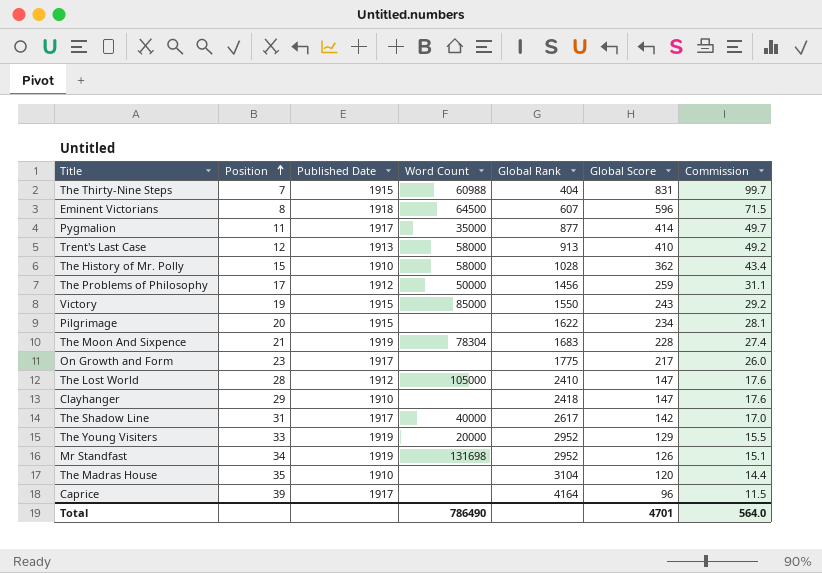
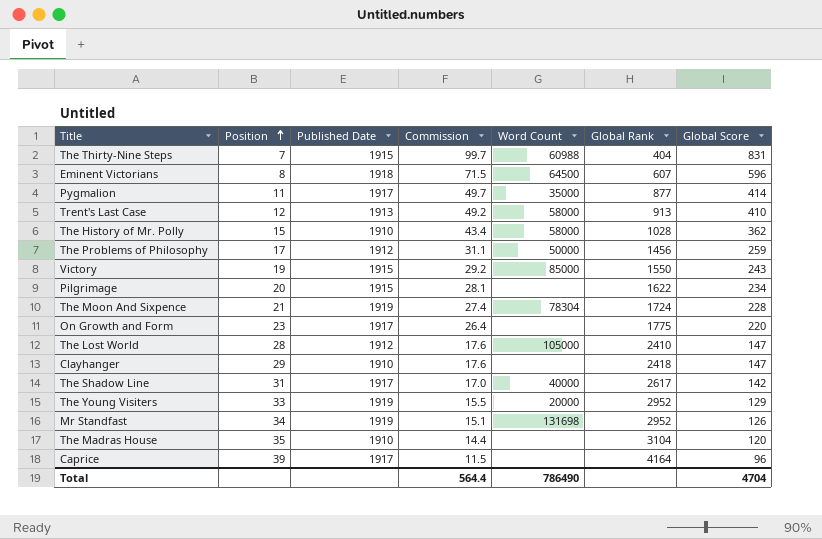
column Commission | position: 7 -> 4
The Moon And Sixpence | Global Rank: 1683 -> 1724
On Growth and Form | Commission: 26.0 -> 26.4
On Growth and Form | Global Score: 217 -> 220
Total | Commission: 564.0 -> 564.4
Total | Global Score: 4701 -> 4704

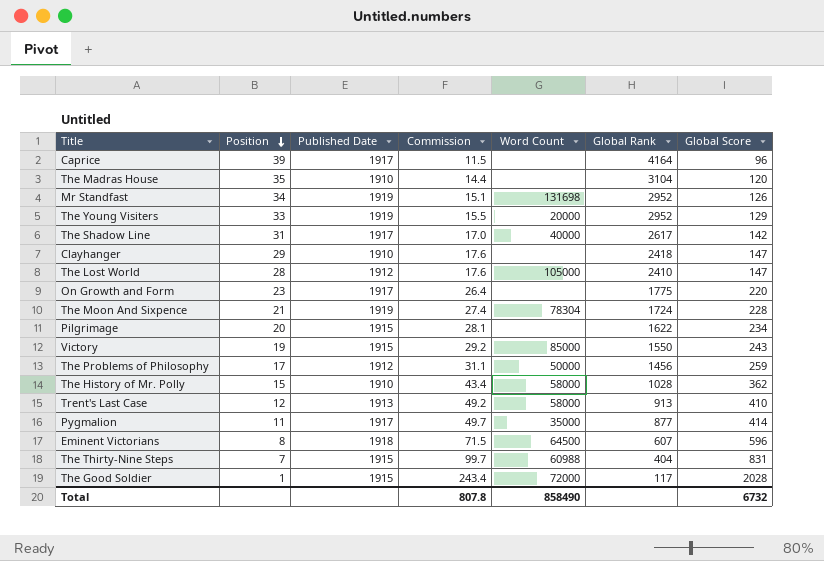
row order: Position ascending -> Position descending
row The Good Soldier: none -> 1 | 1915 | 243.4 | 72000 | 117 | 2028
Total | Commission: 564.4 -> 807.8
Total | Word Count: 786490 -> 858490
Total | Global Score: 4704 -> 6732

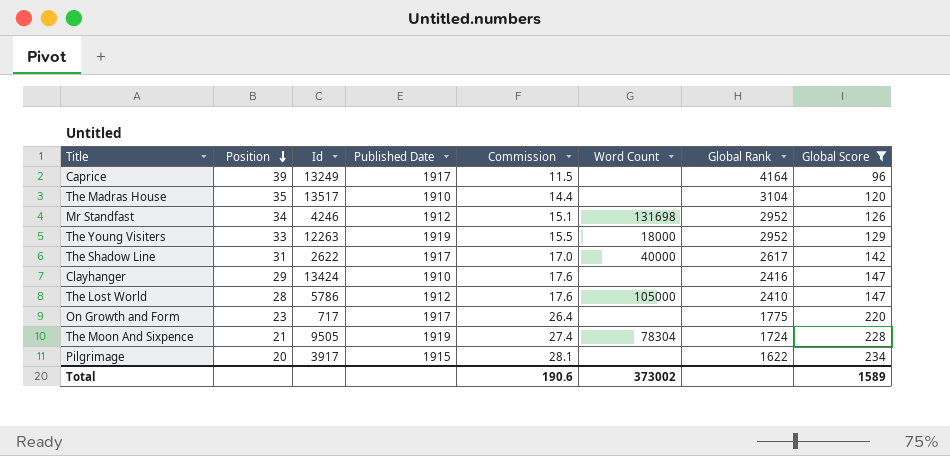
filter: none -> Global Score <= 234
column Id | position: none -> 3
Mr Standfast | Published Date: 1919 -> 1912
The Young Visiters | Word Count: 20000 -> 18000
Clayhanger | Global Rank: 2418 -> 2416
Total | Commission: 807.8 -> 190.6
Total | Word Count: 858490 -> 373002
Total | Global Score: 6732 -> 1589

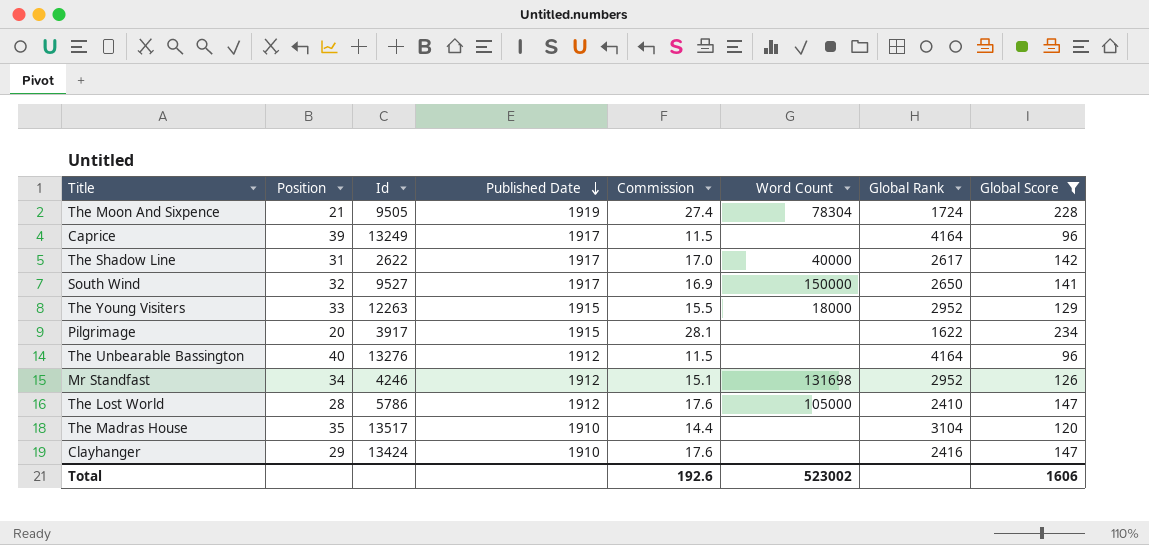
row order: Position descending -> Published Date descending
row On Growth and Form: 23 | 717 | 1917 | 26.4 | none | 1775 | 220 -> none
row South Wind: none -> 32 | 9527 | 1917 | 16.9 | 150000 | 2650 | 141
The Young Visiters | Published Date: 1919 -> 1915
row The Unbearable Bassington: none -> 40 | 13276 | 1912 | 11.5 | none | 4164 | 96
Total | Commission: 190.6 -> 192.6
Total | Word Count: 373002 -> 523002
Total | Global Score: 1589 -> 1606

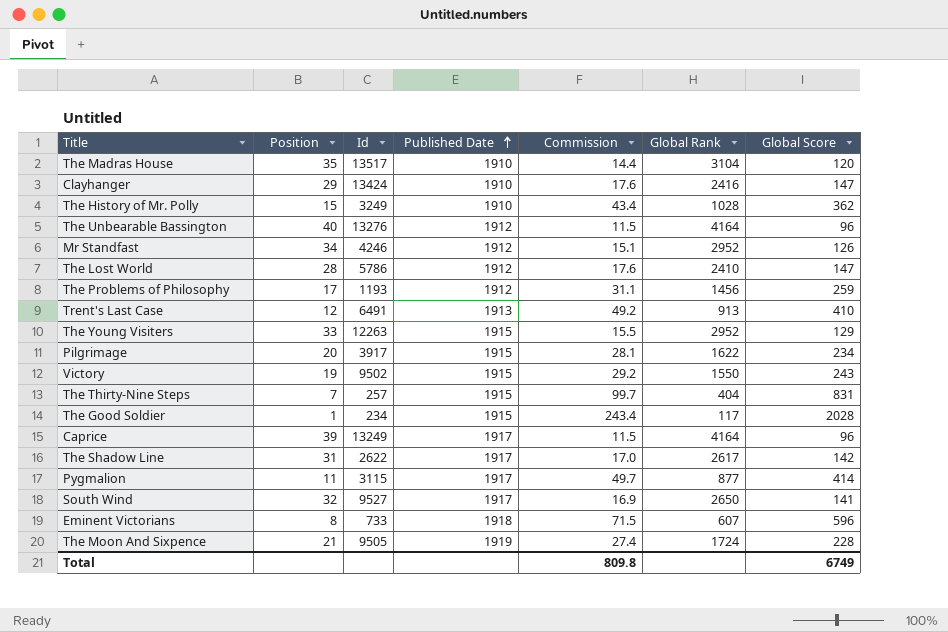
filter: Global Score <= 234 -> none
row order: Published Date descending -> Published Date ascending
column Word Count | position: 6 -> none
Total | Commission: 192.6 -> 809.8
Total | Global Score: 1606 -> 6749

